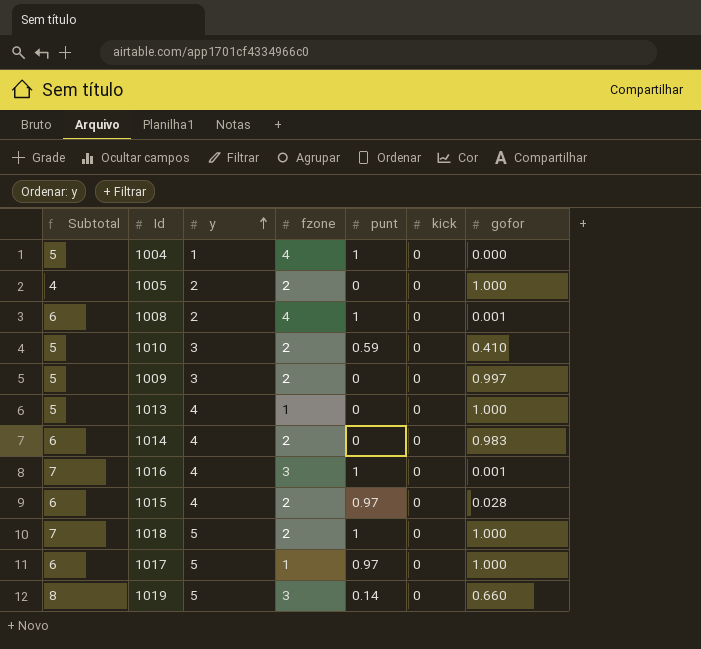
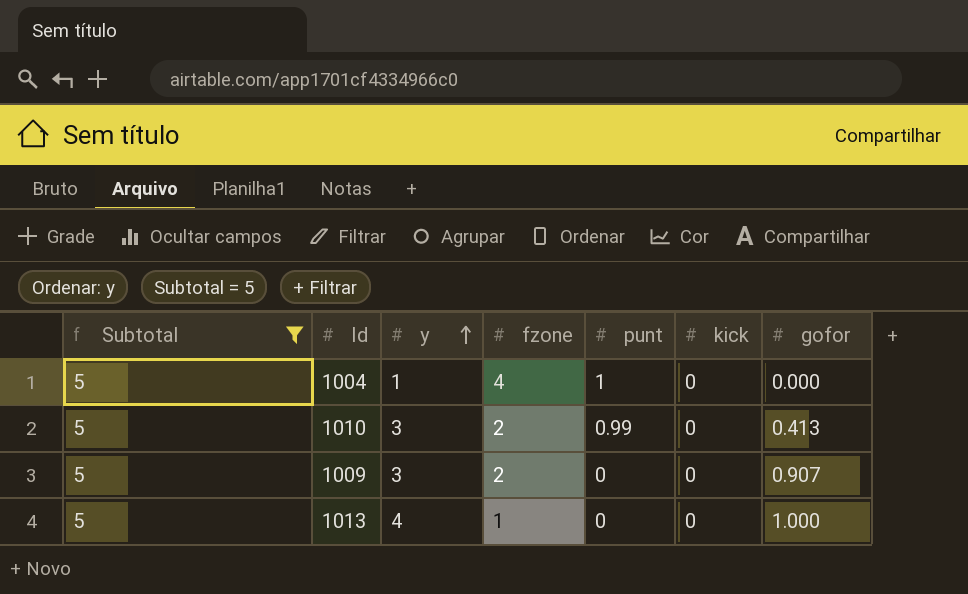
filter: none -> Subtotal = 5
1010 | punt: 0.59 -> 0.99
1010 | gofor: 0.410 -> 0.413
1009 | gofor: 0.997 -> 0.907

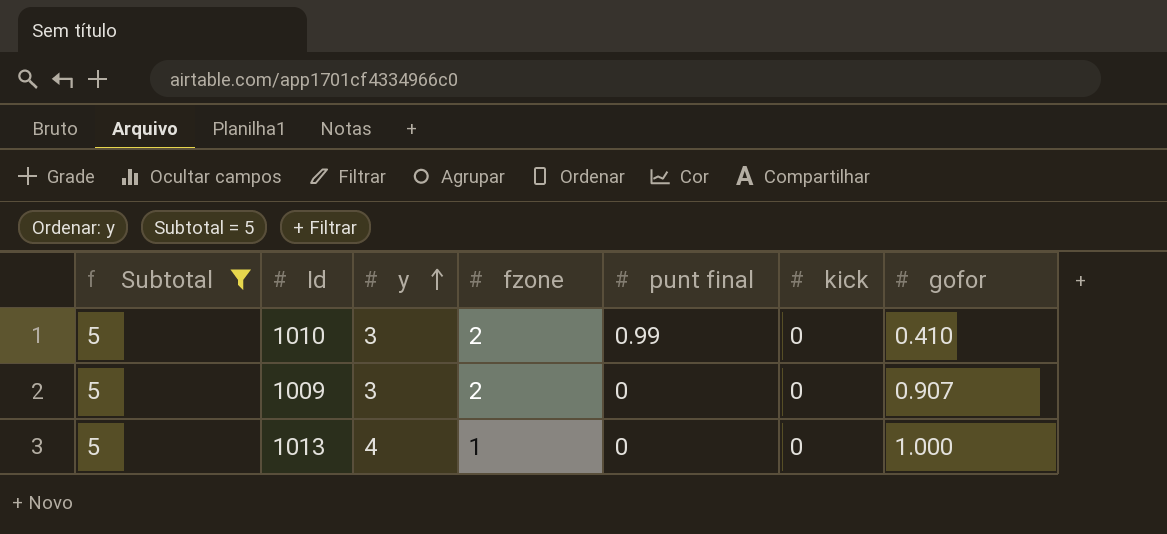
column name: punt -> punt final
row 1004: 5 | 1 | 4 | 1 | 0 | 0.000 -> none
1010 | gofor: 0.413 -> 0.410

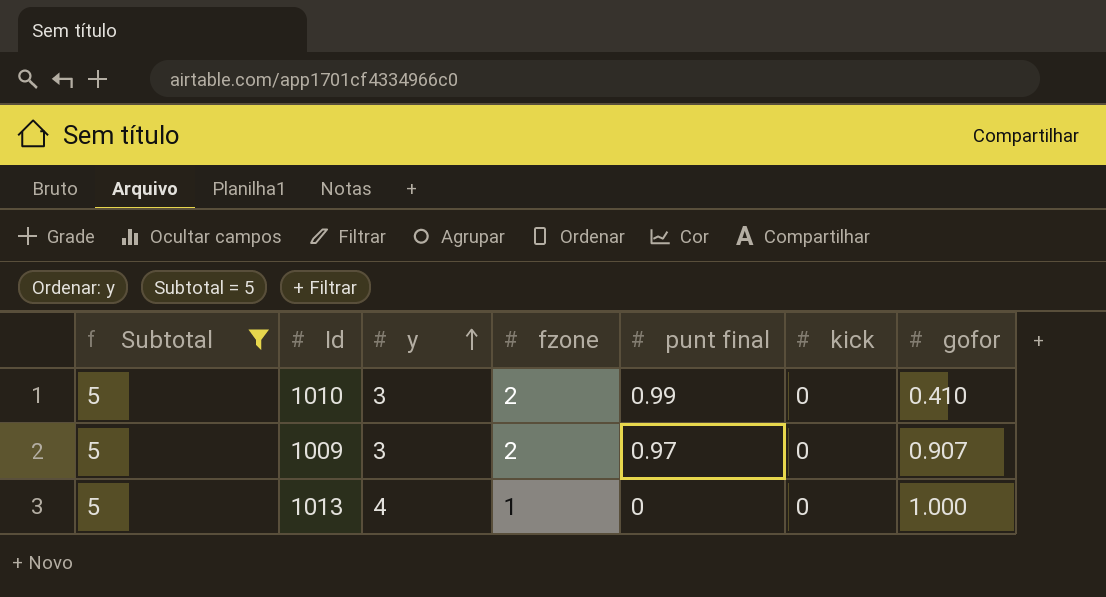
1009 | punt final: 0 -> 0.97

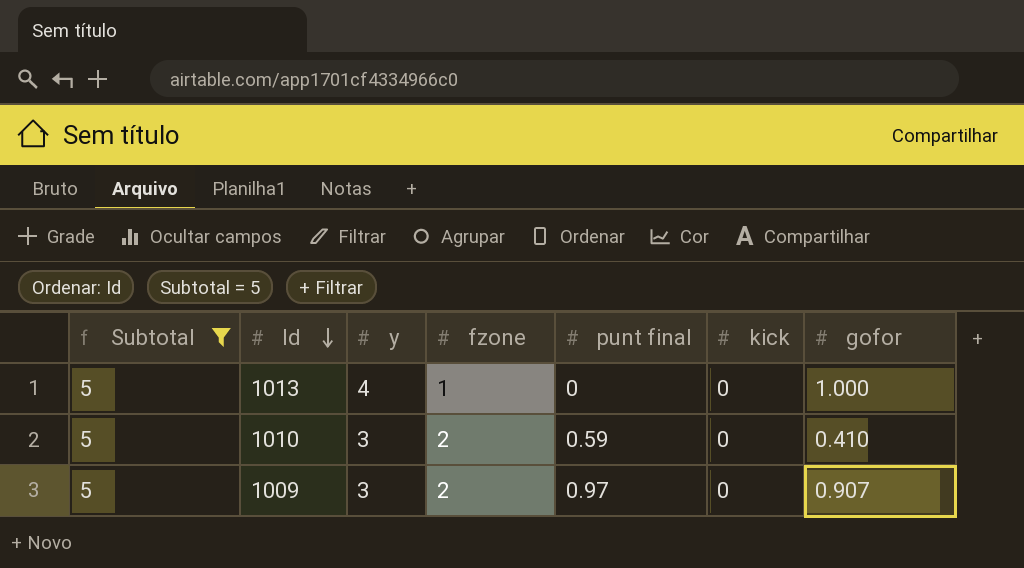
row order: y ascending -> Id descending
1010 | punt final: 0.99 -> 0.59

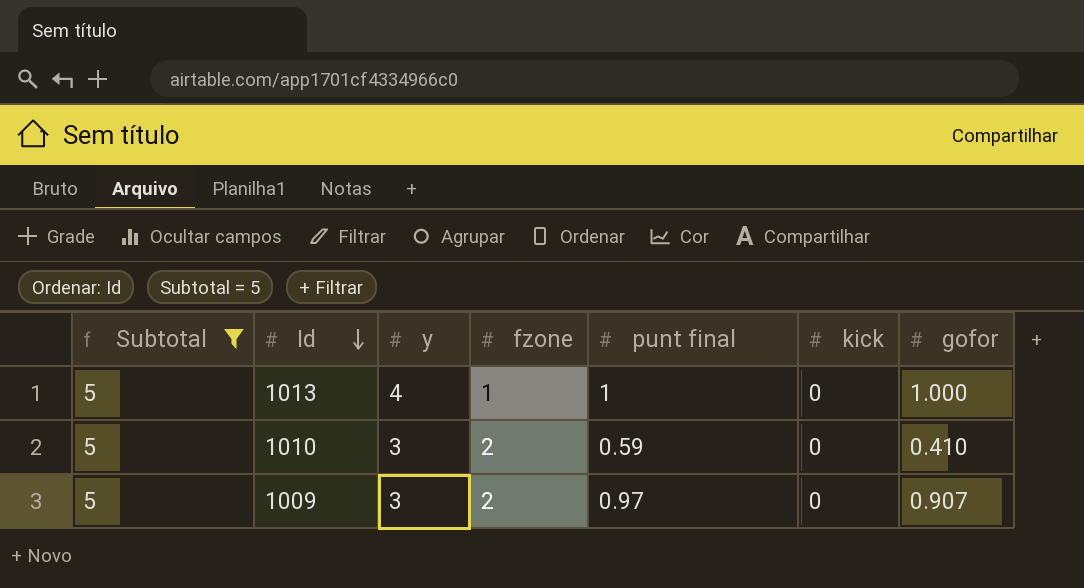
1013 | punt final: 0 -> 1

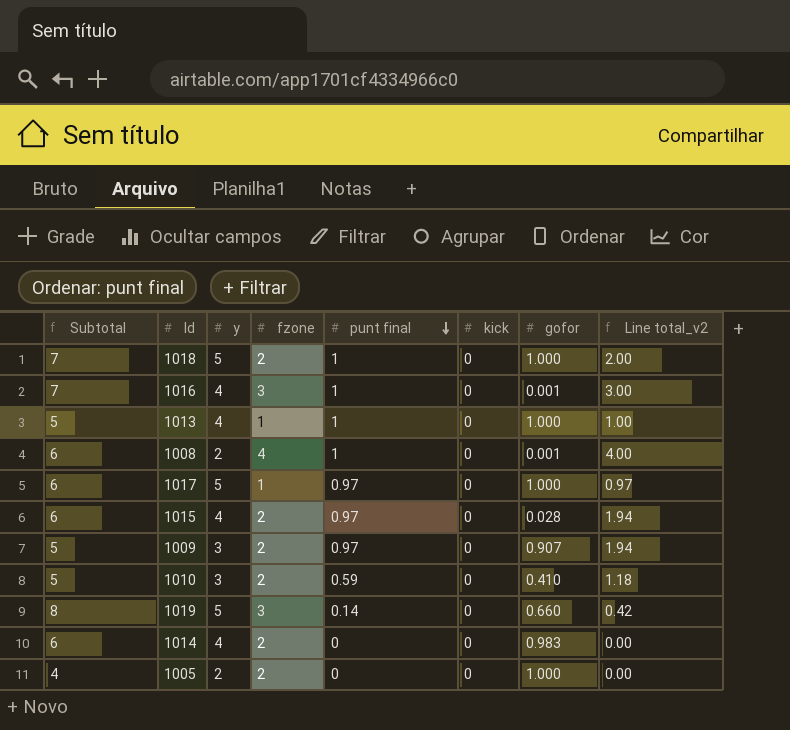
filter: Subtotal = 5 -> none
row order: Id descending -> punt final descending
column Line total_v2 | formula: none -> [fzone] * [punt final]

